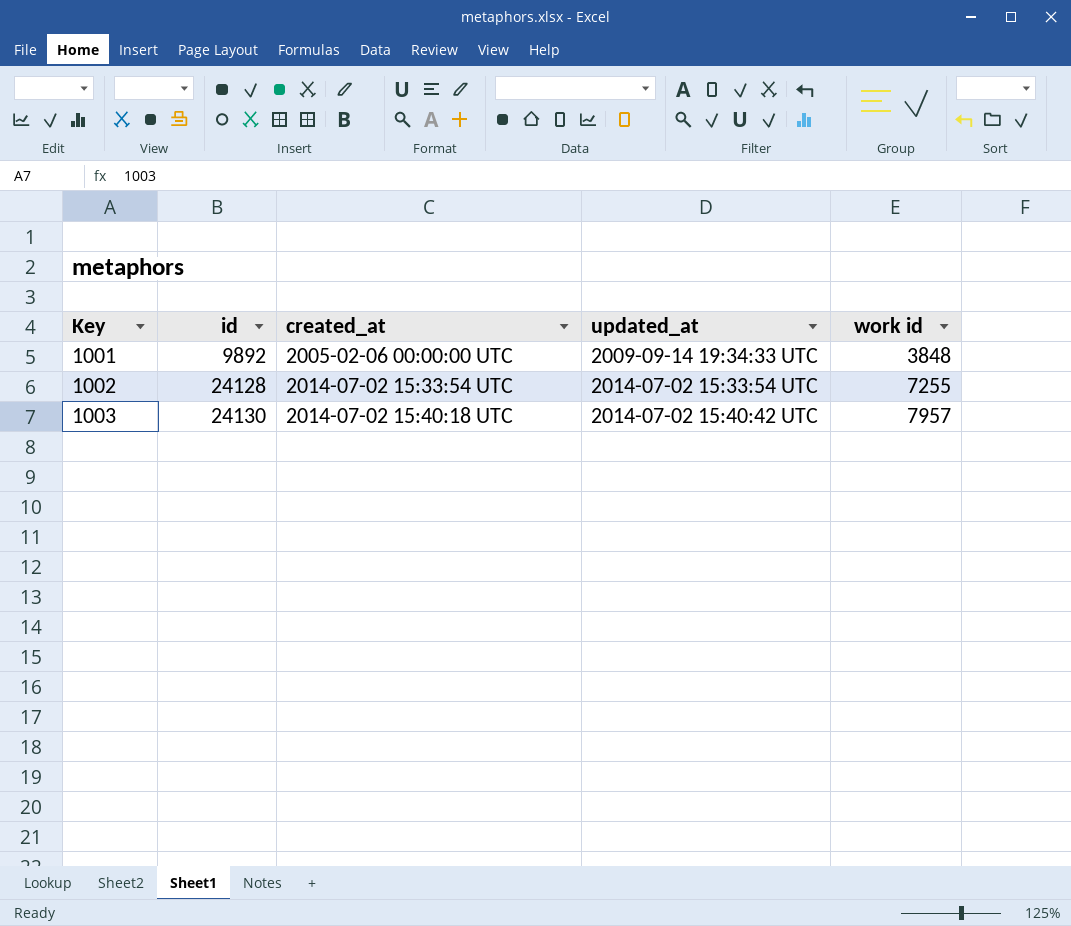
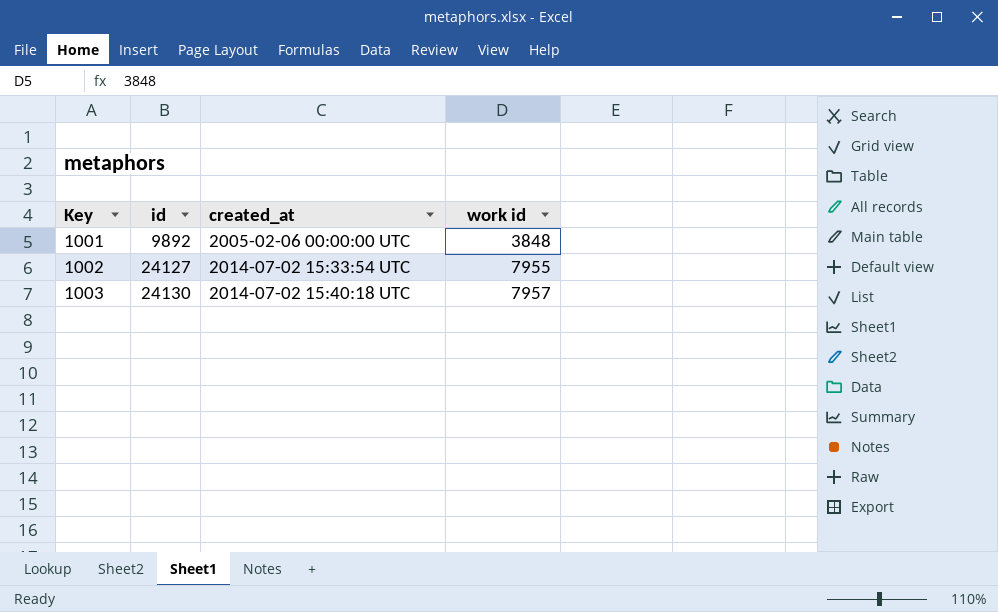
column updated_at | position: 4 -> none
1002 | id: 24128 -> 24127
1002 | work id: 7255 -> 7955

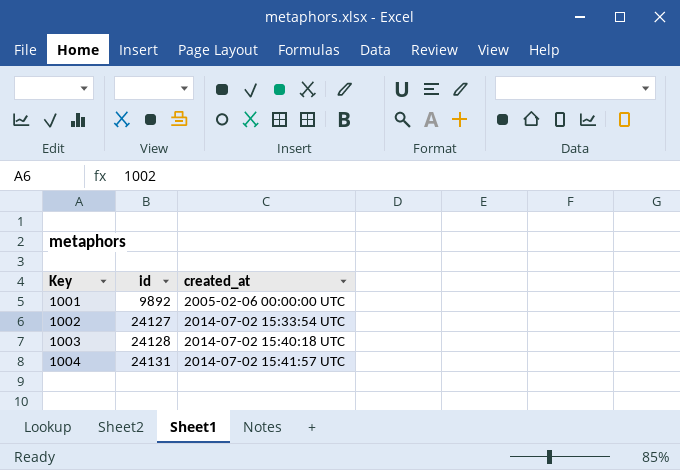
column work id | position: 4 -> none
1003 | id: 24130 -> 24128
row 1004: none -> 24131 | 2014-07-02 15:41:57 UTC

